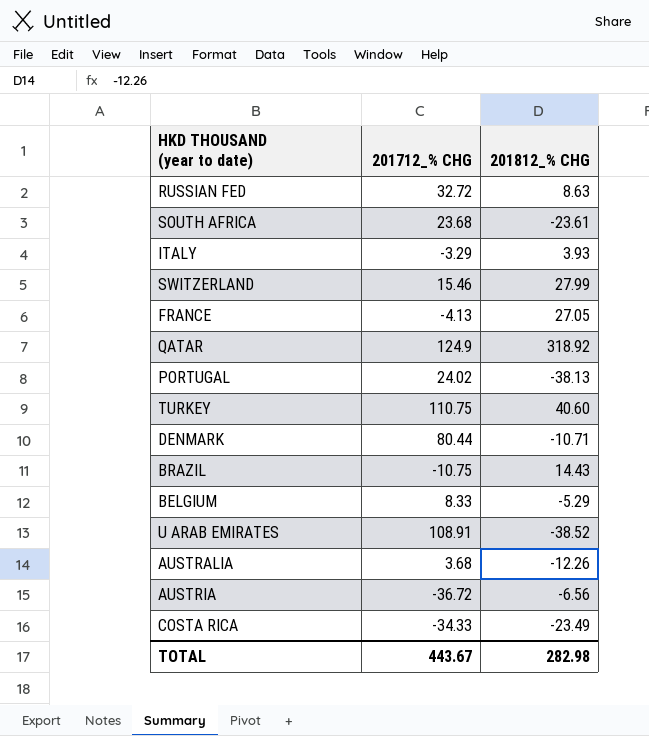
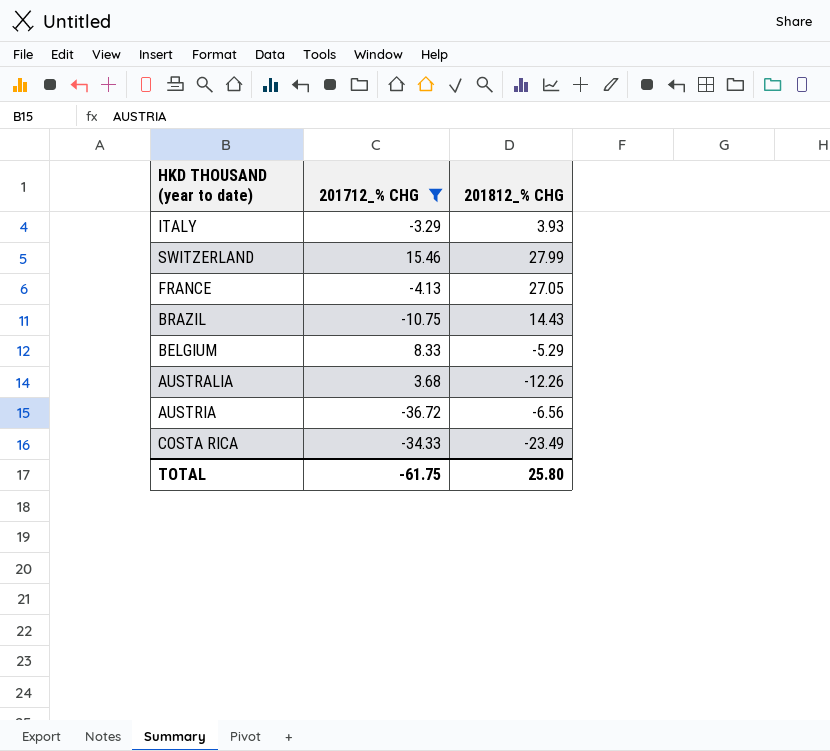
filter: none -> 201712_% CHG <= 15.46
TOTAL | 201712_% CHG: 443.67 -> -61.75
TOTAL | 201812_% CHG: 282.98 -> 25.80

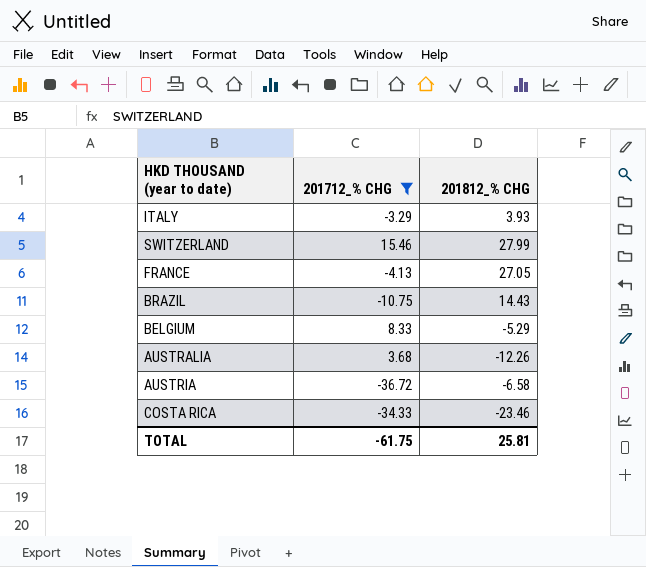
AUSTRIA | 201812_% CHG: -6.56 -> -6.58
COSTA RICA | 201812_% CHG: -23.49 -> -23.46
TOTAL | 201812_% CHG: 25.80 -> 25.81

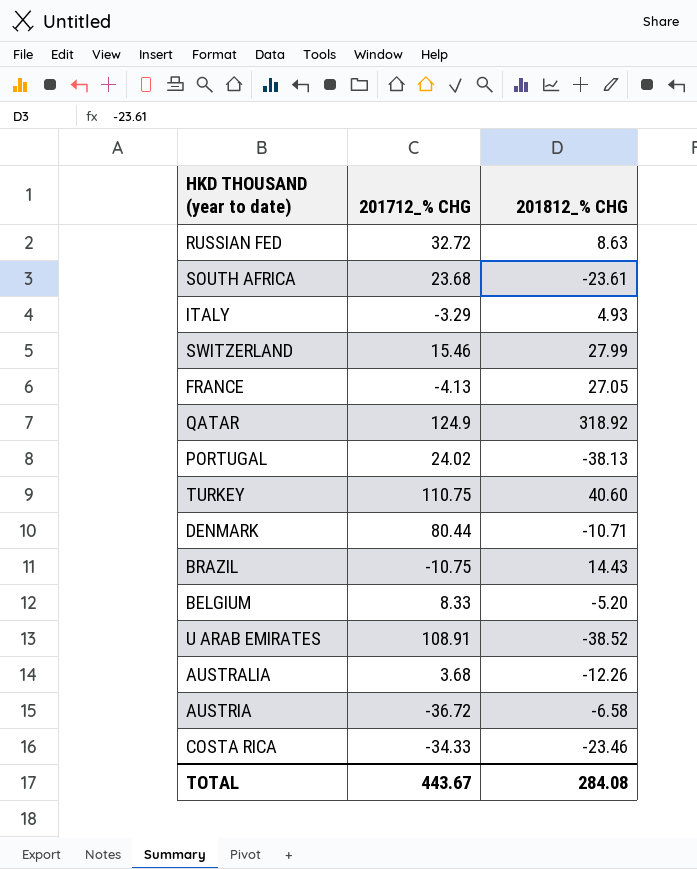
filter: 201712_% CHG <= 15.46 -> none
ITALY | 201812_% CHG: 3.93 -> 4.93
BELGIUM | 201812_% CHG: -5.29 -> -5.20
TOTAL | 201712_% CHG: -61.75 -> 443.67
TOTAL | 201812_% CHG: 25.81 -> 284.08

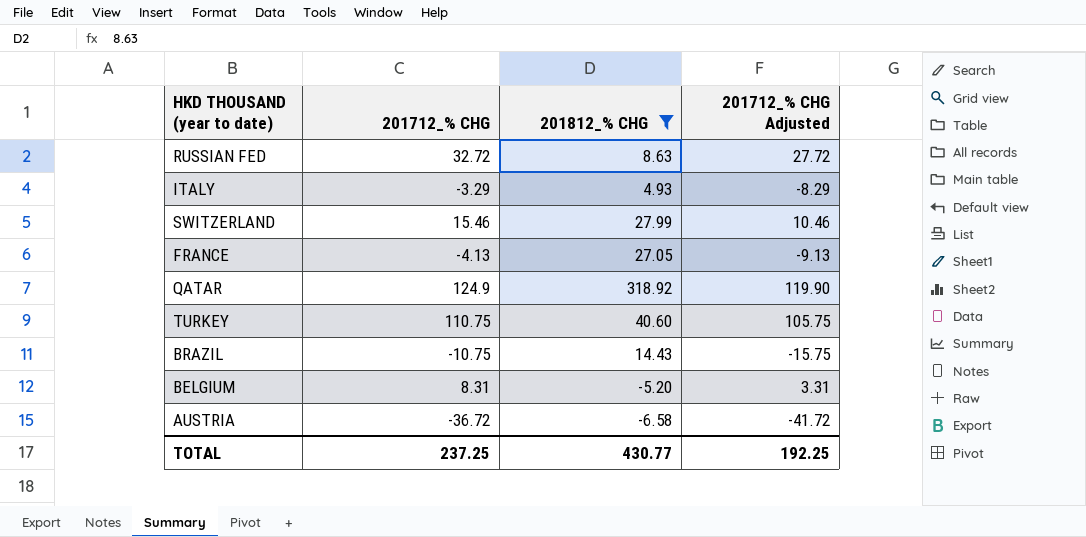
filter: none -> 201812_% CHG >= -6.58
column 201712_% CHG Adjusted | formula: none -> [201712_% CHG] - 5
BELGIUM | 201712_% CHG: 8.33 -> 8.31
TOTAL | 201712_% CHG: 443.67 -> 237.25
TOTAL | 201812_% CHG: 284.08 -> 430.77

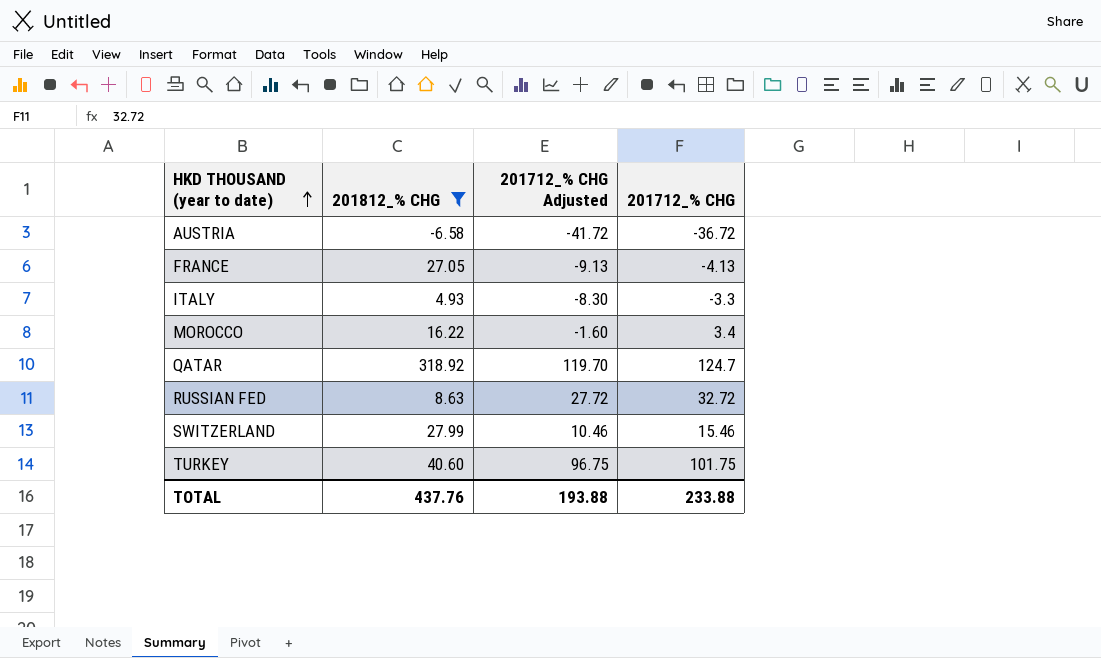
row order: none -> HKD THOUSAND (year to date) ascending
column 201712_% CHG | position: 2 -> 4
row BRAZIL: -10.75 | 14.43 | -15.75 -> none
row BELGIUM: 8.31 | -5.20 | 3.31 -> none
ITALY | 201712_% CHG Adjusted: -8.29 -> -8.30
ITALY | 201712_% CHG: -3.29 -> -3.3
row MOROCCO: none -> 16.22 | -1.60 | 3.4
QATAR | 201712_% CHG Adjusted: 119.90 -> 119.70
QATAR | 201712_% CHG: 124.9 -> 124.7
TURKEY | 201712_% CHG Adjusted: 105.75 -> 96.75
TURKEY | 201712_% CHG: 110.75 -> 101.75
TOTAL | 201812_% CHG: 430.77 -> 437.76
TOTAL | 201712_% CHG Adjusted: 192.25 -> 193.88
TOTAL | 201712_% CHG: 237.25 -> 233.88

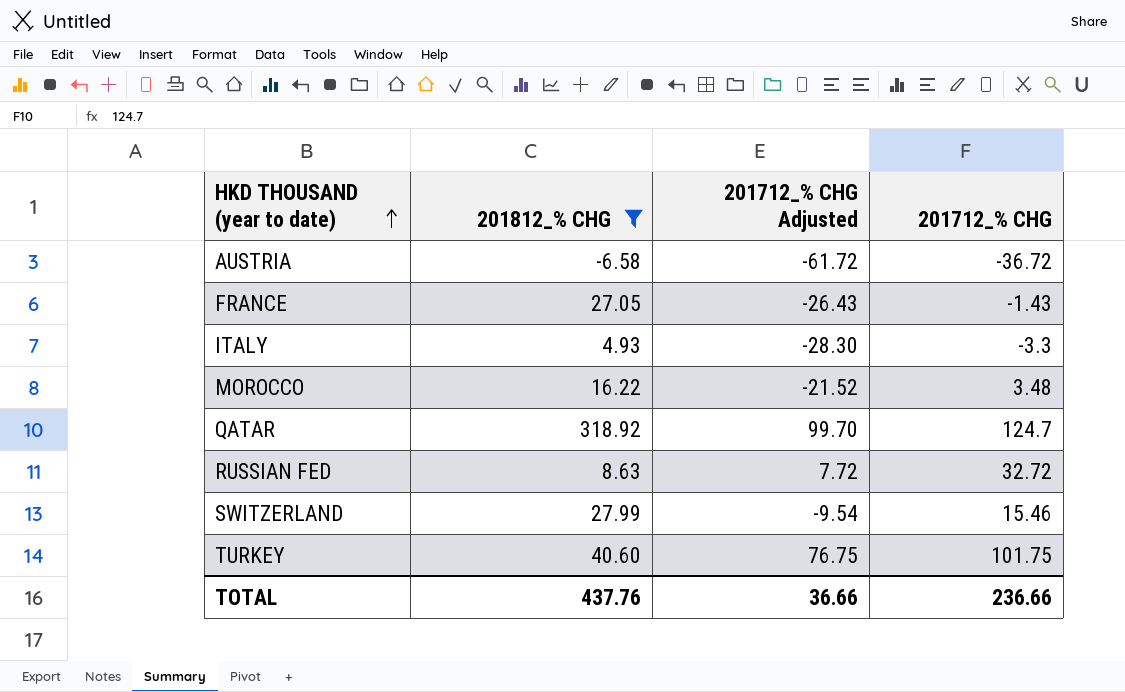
column 201712_% CHG Adjusted | formula: [201712_% CHG] - 5 -> [201712_% CHG] - 25
FRANCE | 201712_% CHG: -4.13 -> -1.43
MOROCCO | 201712_% CHG: 3.4 -> 3.48
TOTAL | 201712_% CHG Adjusted: 193.88 -> 36.66
TOTAL | 201712_% CHG: 233.88 -> 236.66

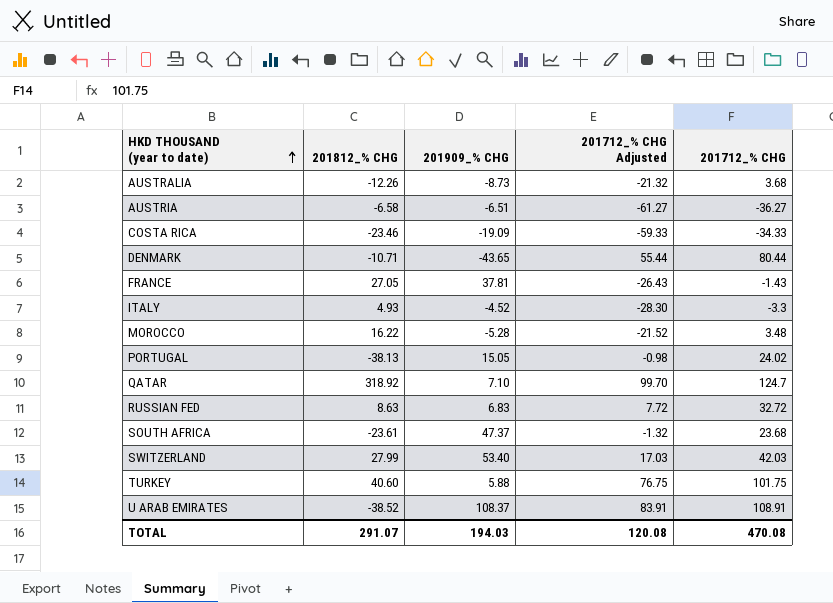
filter: 201812_% CHG >= -6.58 -> none
column 201909_% CHG | position: none -> 3
AUSTRIA | 201712_% CHG Adjusted: -61.72 -> -61.27
AUSTRIA | 201712_% CHG: -36.72 -> -36.27
SWITZERLAND | 201712_% CHG Adjusted: -9.54 -> 17.03
SWITZERLAND | 201712_% CHG: 15.46 -> 42.03
TOTAL | 201812_% CHG: 437.76 -> 291.07
TOTAL | 201712_% CHG Adjusted: 36.66 -> 120.08
TOTAL | 201712_% CHG: 236.66 -> 470.08

